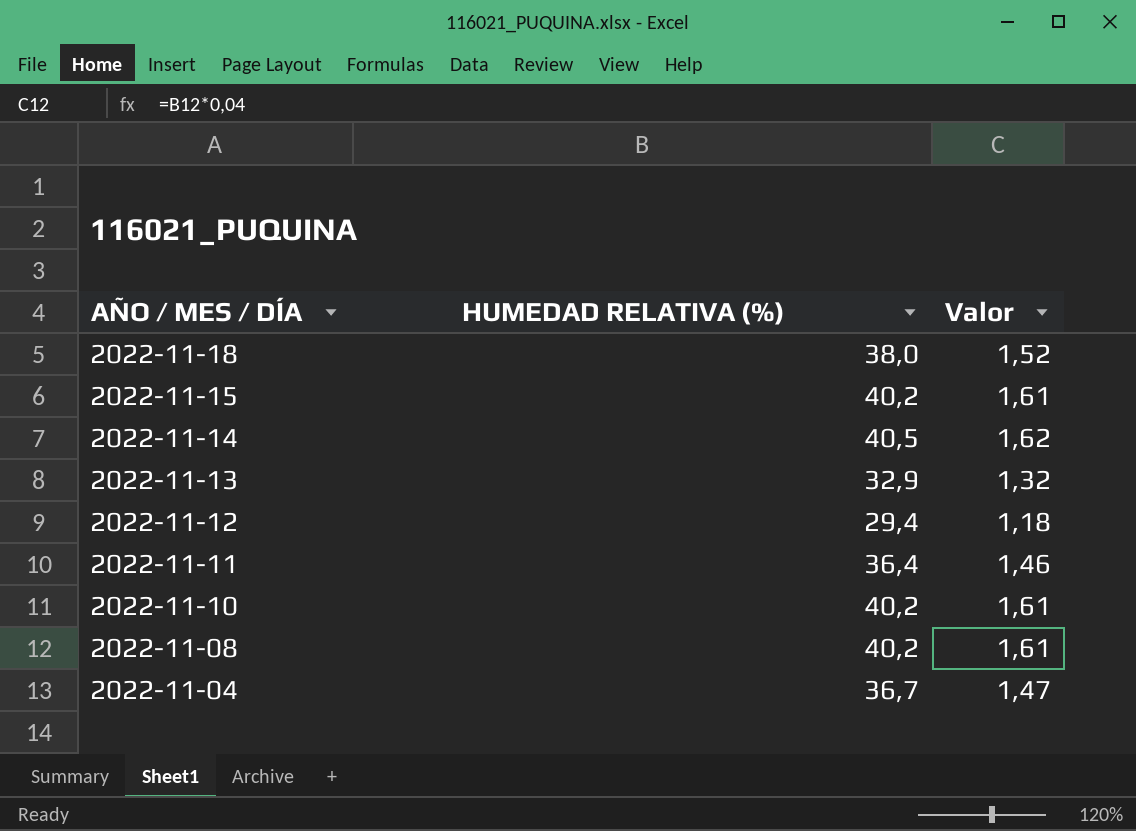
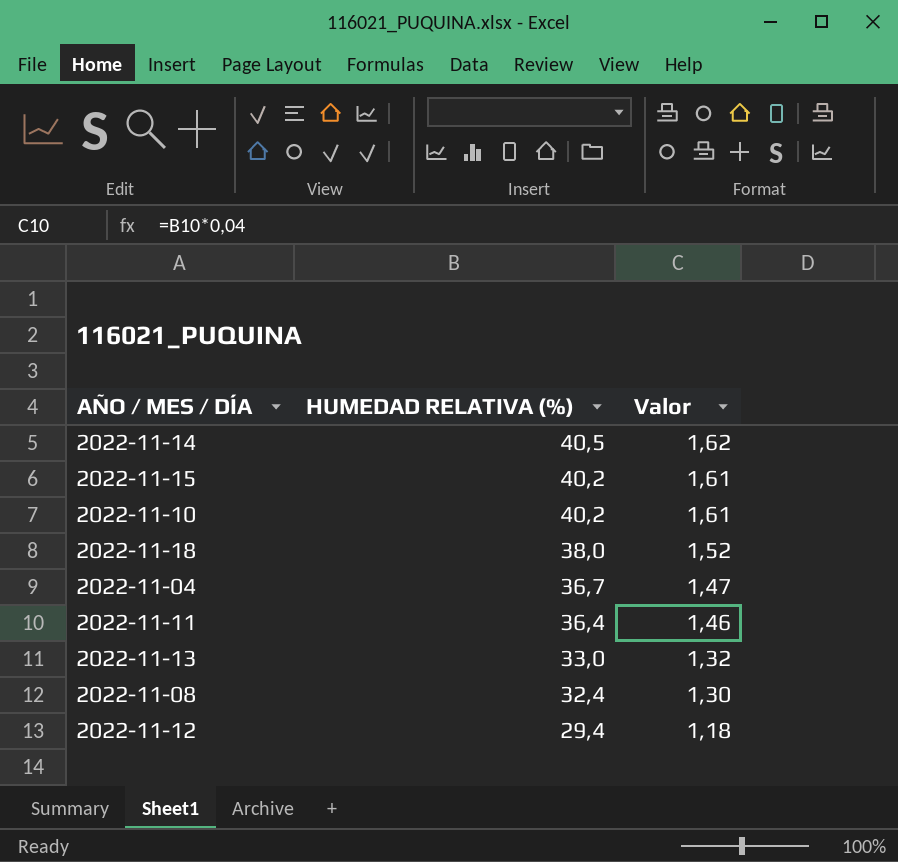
row order: AÑO / MES / DÍA descending -> HUMEDAD RELATIVA (%) descending
2022-11-13 | HUMEDAD RELATIVA (%): 32,9 -> 33,0
2022-11-08 | HUMEDAD RELATIVA (%): 40,2 -> 32,4
2022-11-08 | Valor: 1,61 -> 1,30

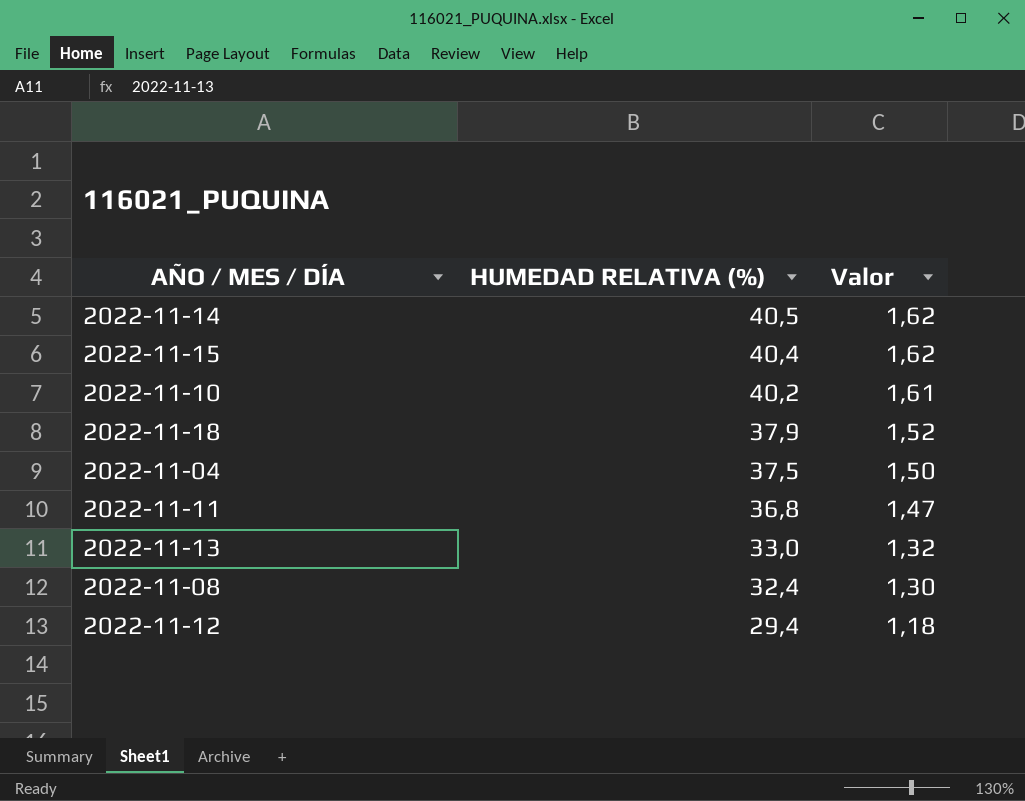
2022-11-15 | HUMEDAD RELATIVA (%): 40,2 -> 40,4
2022-11-15 | Valor: 1,61 -> 1,62
2022-11-18 | HUMEDAD RELATIVA (%): 38,0 -> 37,9
2022-11-04 | HUMEDAD RELATIVA (%): 36,7 -> 37,5
2022-11-04 | Valor: 1,47 -> 1,50
2022-11-11 | HUMEDAD RELATIVA (%): 36,4 -> 36,8
2022-11-11 | Valor: 1,46 -> 1,47

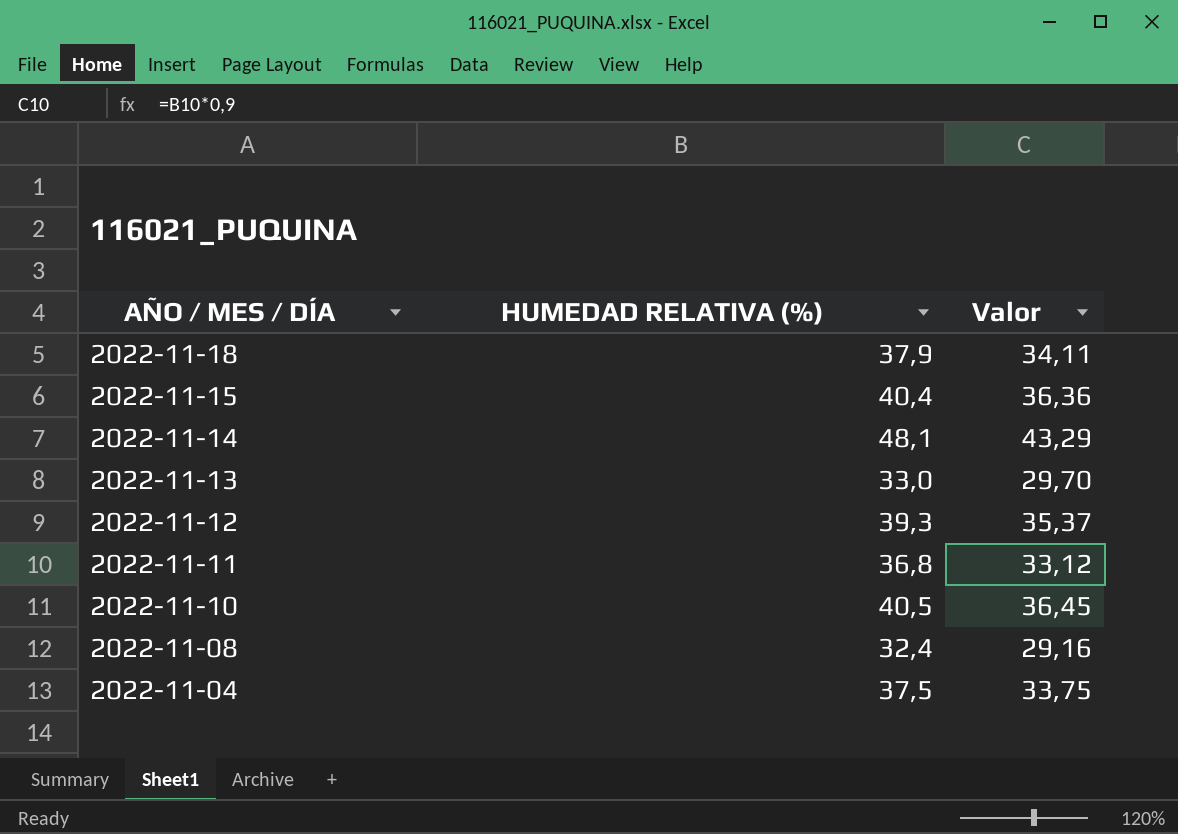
row order: HUMEDAD RELATIVA (%) descending -> AÑO / MES / DÍA descending
column Valor | formula: [HUMEDAD RELATIVA (%)] * 0,04 -> [HUMEDAD RELATIVA (%)] * 0,9
2022-11-14 | HUMEDAD RELATIVA (%): 40,5 -> 48,1
2022-11-12 | HUMEDAD RELATIVA (%): 29,4 -> 39,3
2022-11-10 | HUMEDAD RELATIVA (%): 40,2 -> 40,5

